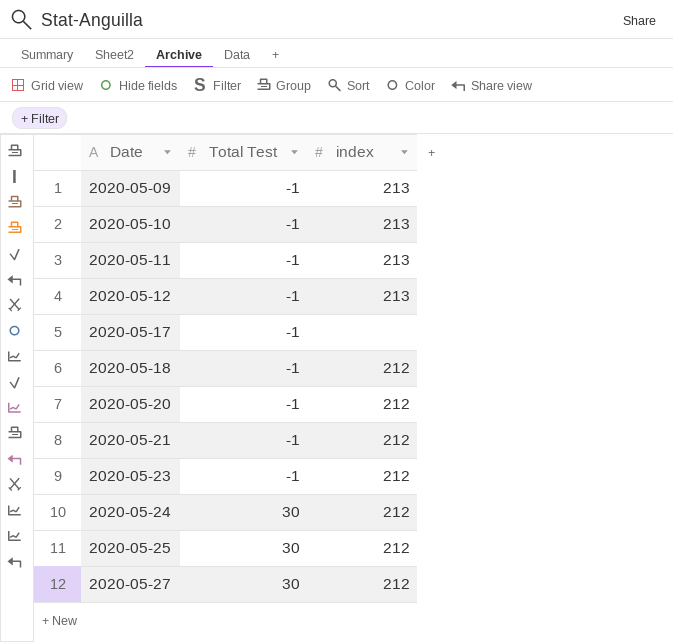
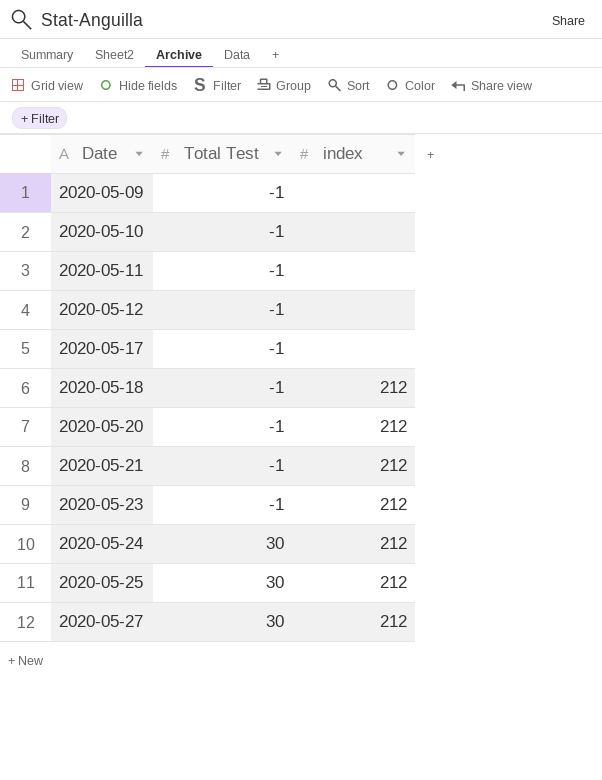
2020-05-09 | index: 213 -> none
2020-05-10 | index: 213 -> none
2020-05-11 | index: 213 -> none
2020-05-12 | index: 213 -> none

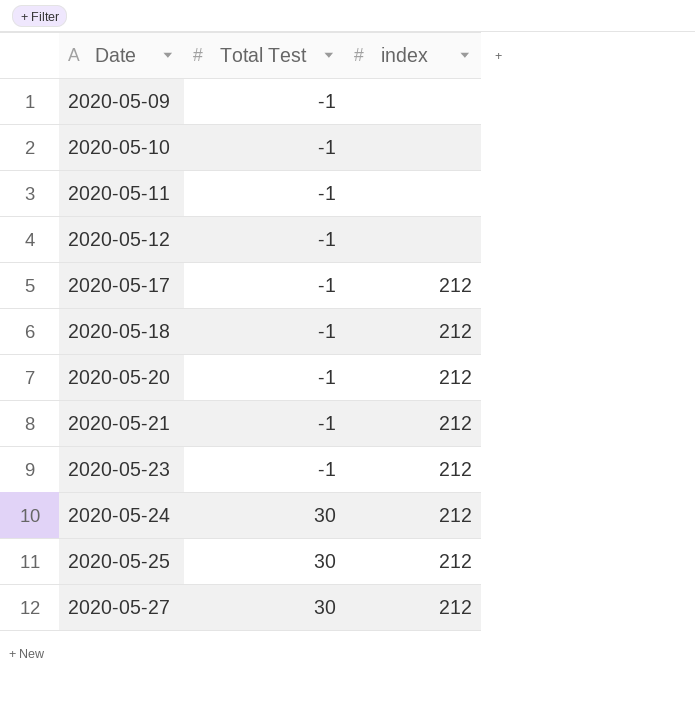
2020-05-17 | index: none -> 212

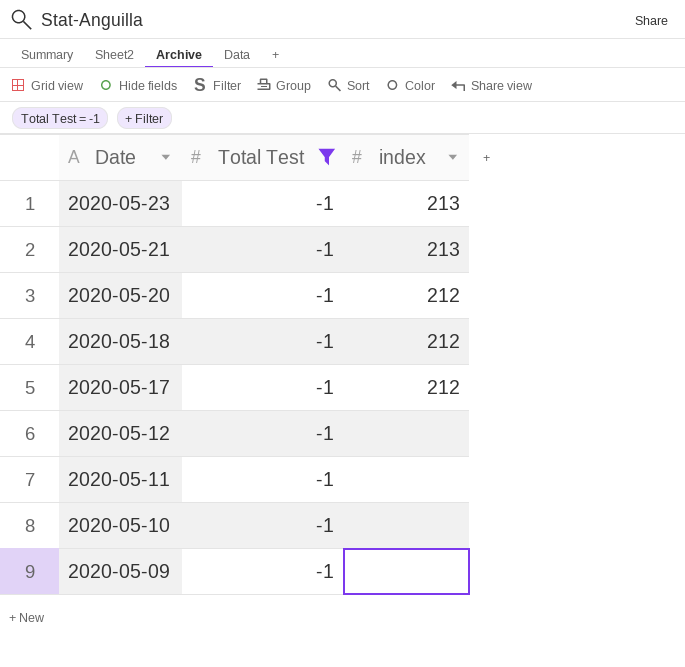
filter: none -> Total Test = -1
row order: Date ascending -> Date descending
2020-05-23 | index: 212 -> 213
2020-05-21 | index: 212 -> 213

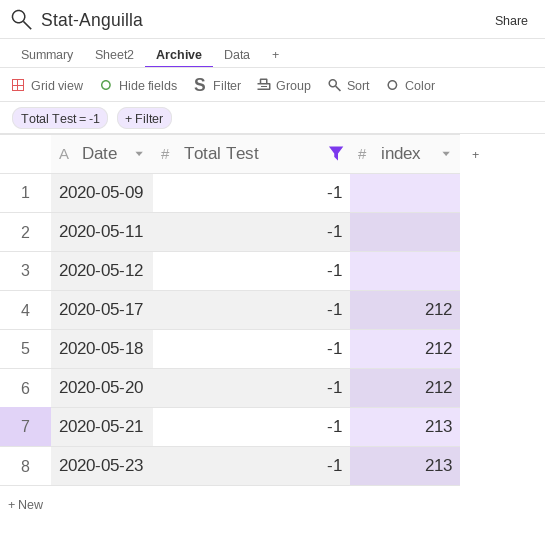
row order: Date descending -> Date ascending
row 2020-05-10: -1 | none -> none

